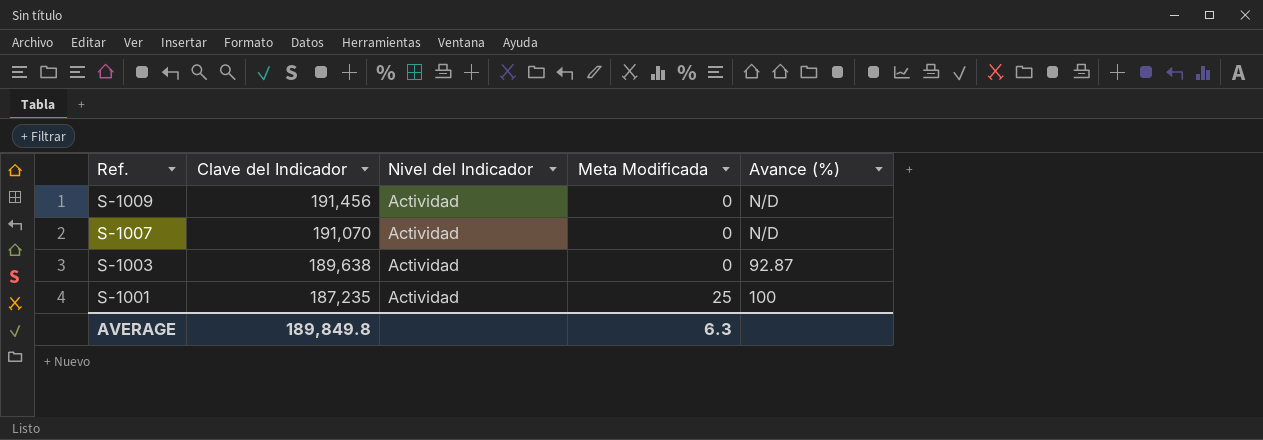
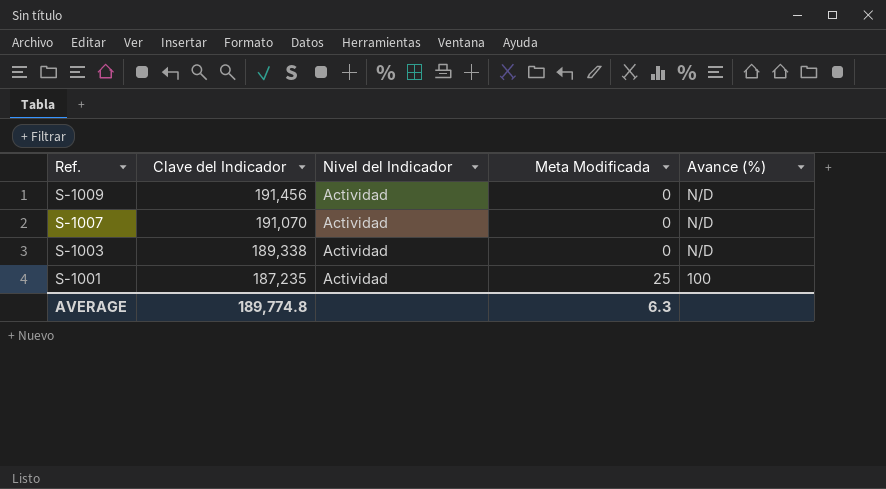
S-1003 | Clave del Indicador: 189,638 -> 189,338
S-1003 | Avance (%): 92.87 -> N/D
AVERAGE | Clave del Indicador: 189,849.8 -> 189,774.8

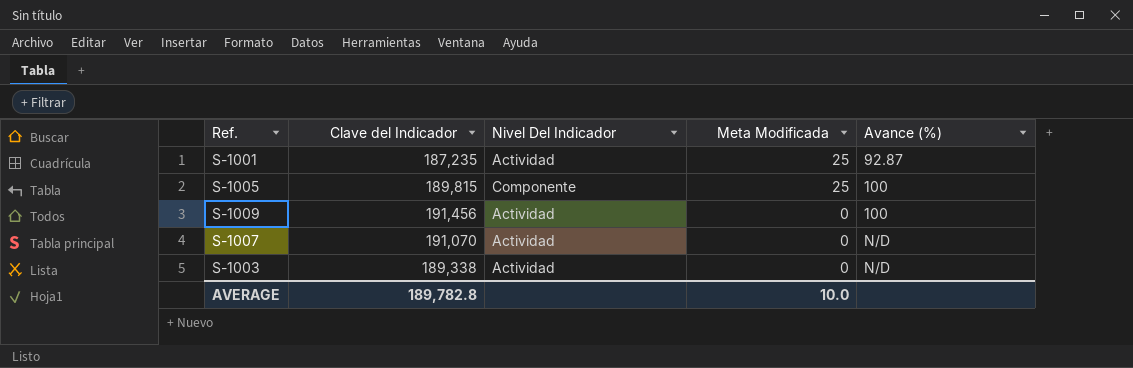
row order: Ref. descending -> Meta Modificada descending
column name: Nivel del Indicador -> Nivel Del Indicador
S-1001 | Avance (%): 100 -> 92.87
row S-1005: none -> 189,815 | Componente | 25 | 100
S-1009 | Avance (%): N/D -> 100
AVERAGE | Clave del Indicador: 189,774.8 -> 189,782.8
AVERAGE | Meta Modificada: 6.3 -> 10.0

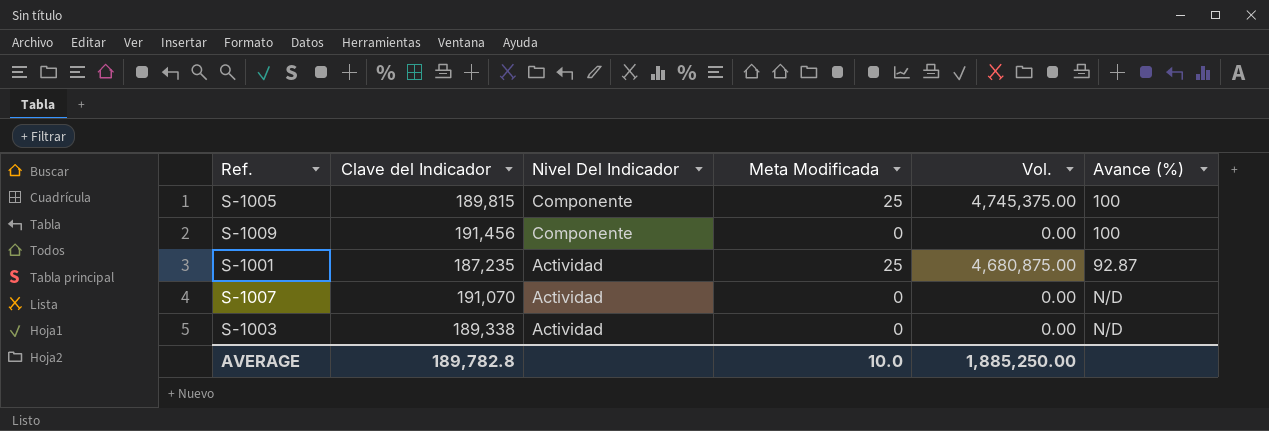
row order: Meta Modificada descending -> Nivel Del Indicador descending
column Vol. | formula: none -> [Clave del Indicador] * [Meta Modificada]
S-1009 | Nivel Del Indicador: Actividad -> Componente

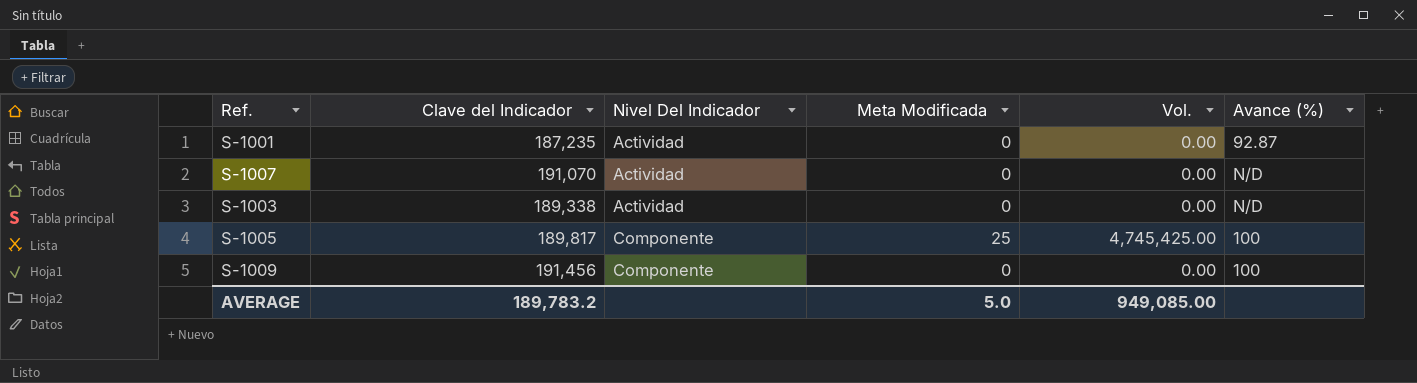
row order: Nivel Del Indicador descending -> Nivel Del Indicador ascending
S-1001 | Meta Modificada: 25 -> 0
S-1001 | Vol.: 4,680,875.00 -> 0.00
S-1005 | Clave del Indicador: 189,815 -> 189,817
S-1005 | Vol.: 4,745,375.00 -> 4,745,425.00
AVERAGE | Clave del Indicador: 189,782.8 -> 189,783.2
AVERAGE | Meta Modificada: 10.0 -> 5.0
AVERAGE | Vol.: 1,885,250.00 -> 949,085.00

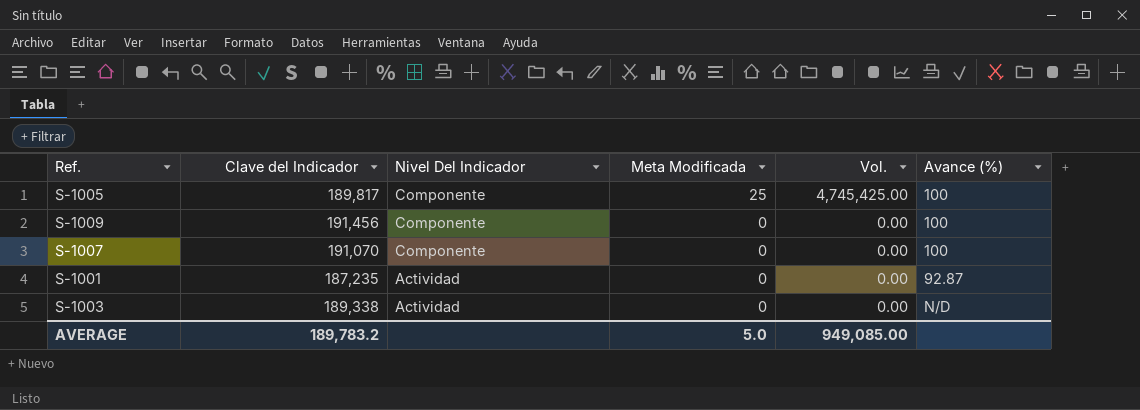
row order: Nivel Del Indicador ascending -> Nivel Del Indicador descending
S-1007 | Nivel Del Indicador: Actividad -> Componente
S-1007 | Avance (%): N/D -> 100

